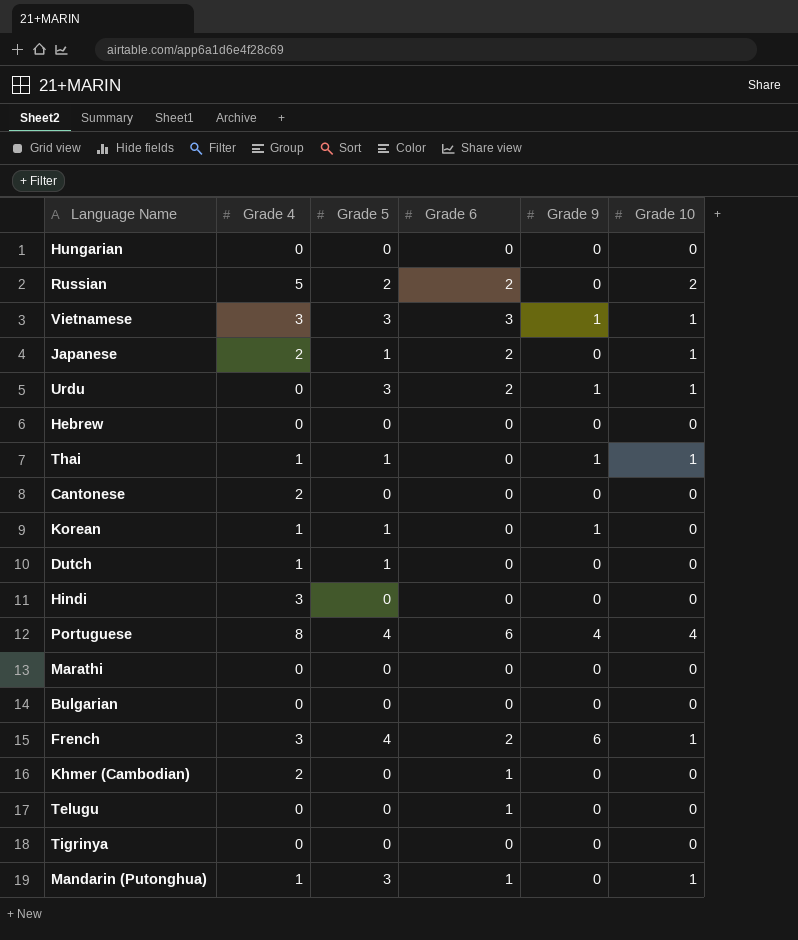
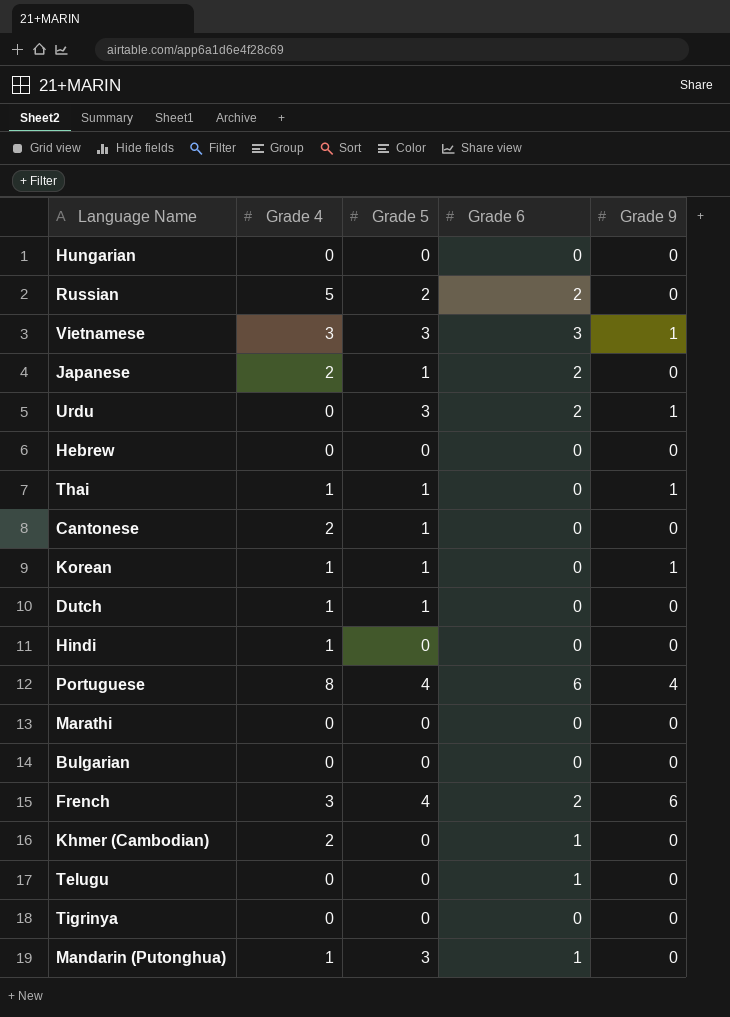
column Grade 10 | position: 6 -> none
Cantonese | Grade 5: 0 -> 1
Hindi | Grade 4: 3 -> 1

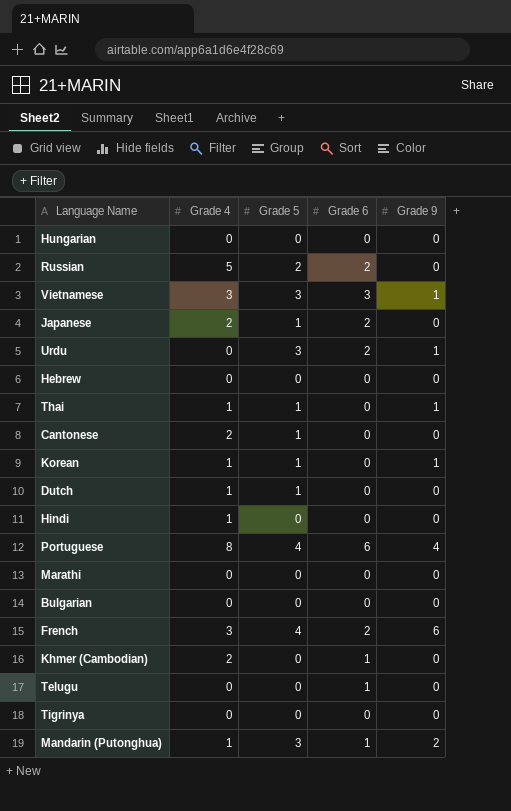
Mandarin (Putonghua) | Grade 9: 0 -> 2

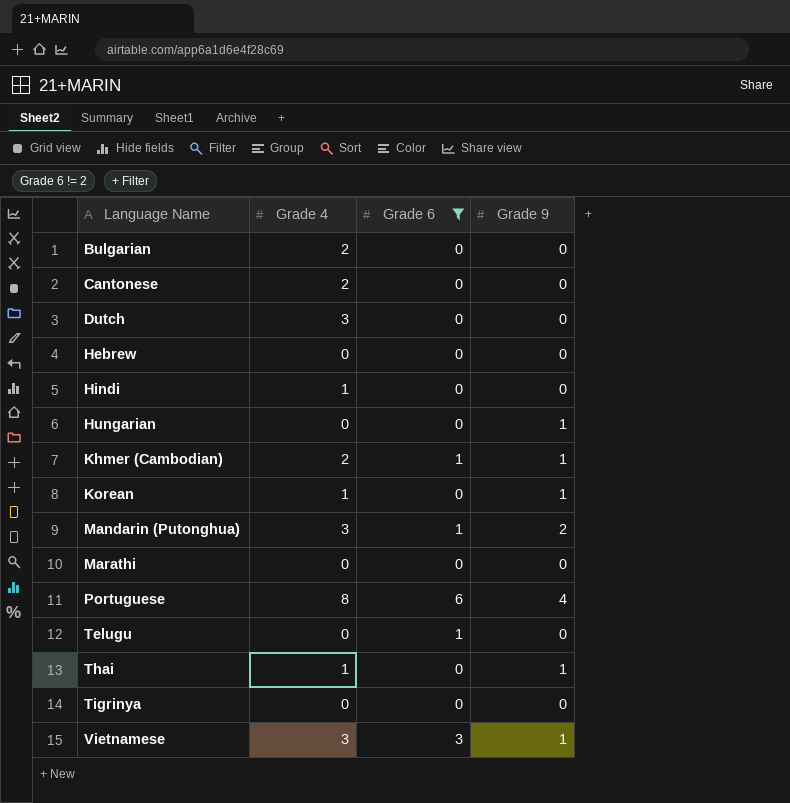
filter: none -> Grade 6 != 2
row order: none -> Language Name ascending
column Grade 5 | position: 3 -> none
Bulgarian | Grade 4: 0 -> 2
Dutch | Grade 4: 1 -> 3
Hungarian | Grade 9: 0 -> 1
Khmer (Cambodian) | Grade 9: 0 -> 1
Mandarin (Putonghua) | Grade 4: 1 -> 3

